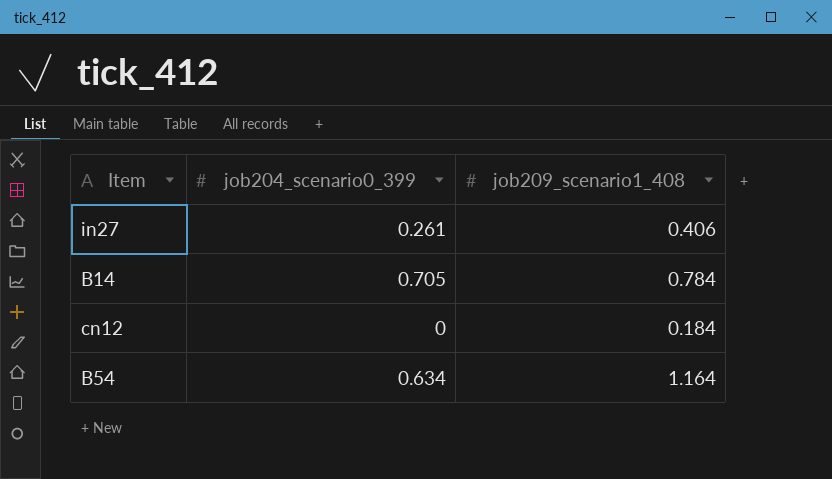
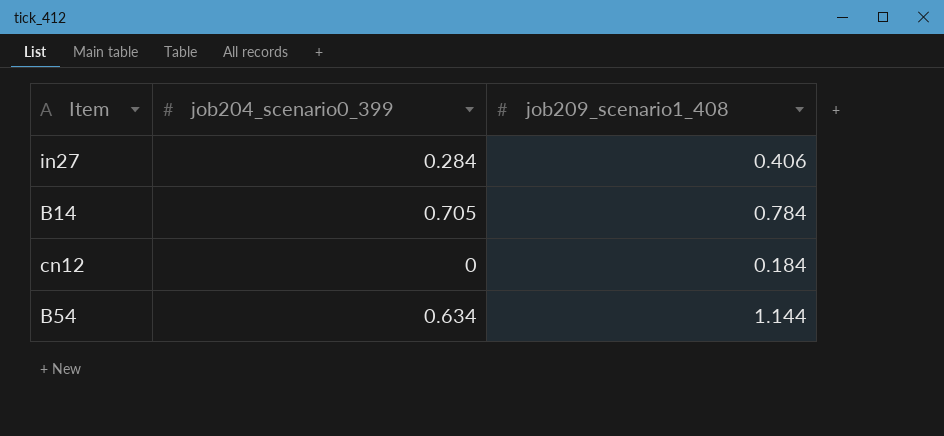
in27 | job204_scenario0_399: 0.261 -> 0.284
B54 | job209_scenario1_408: 1.164 -> 1.144

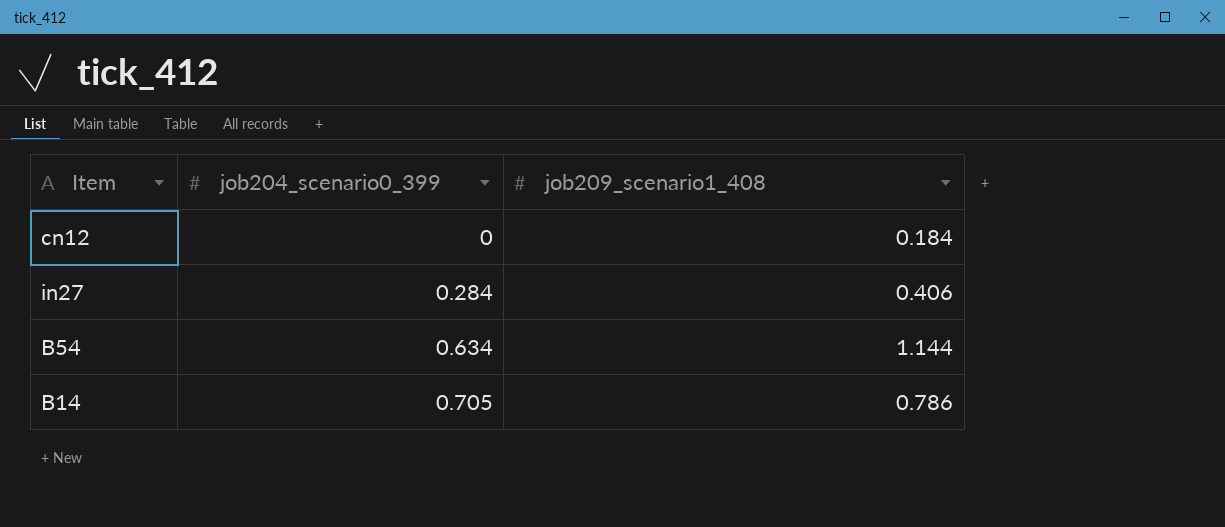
row order: none -> job204_scenario0_399 ascending
B14 | job209_scenario1_408: 0.784 -> 0.786

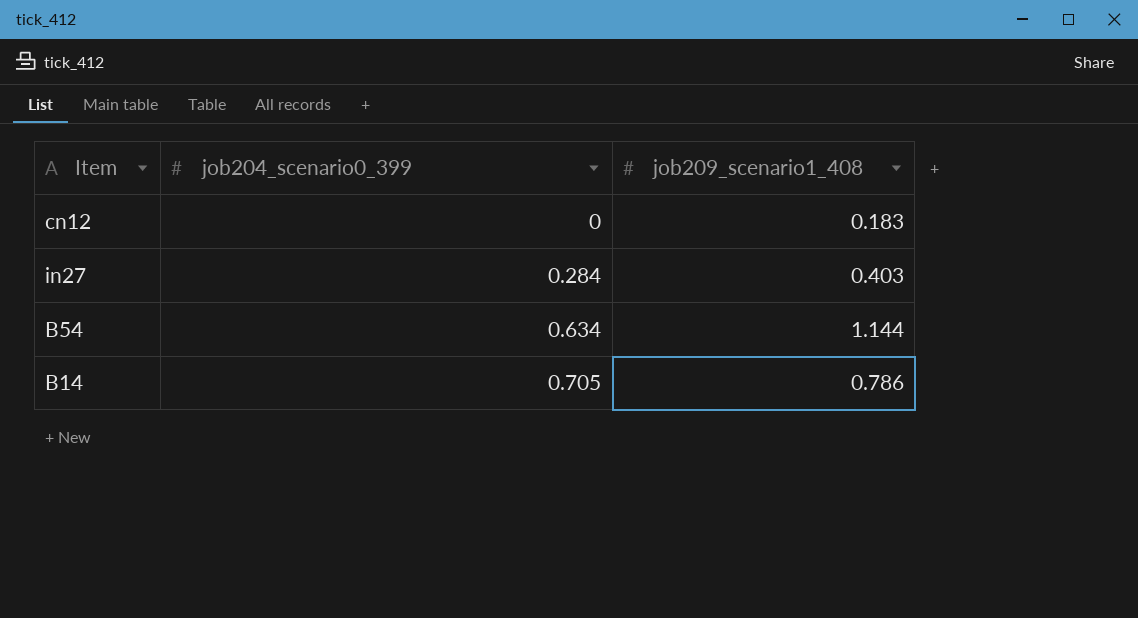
cn12 | job209_scenario1_408: 0.184 -> 0.183
in27 | job209_scenario1_408: 0.406 -> 0.403

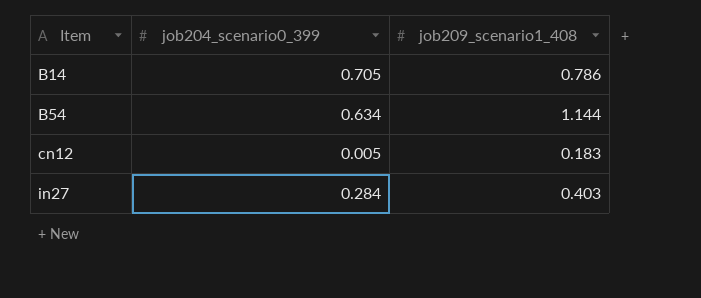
row order: job204_scenario0_399 ascending -> Item ascending
cn12 | job204_scenario0_399: 0 -> 0.005

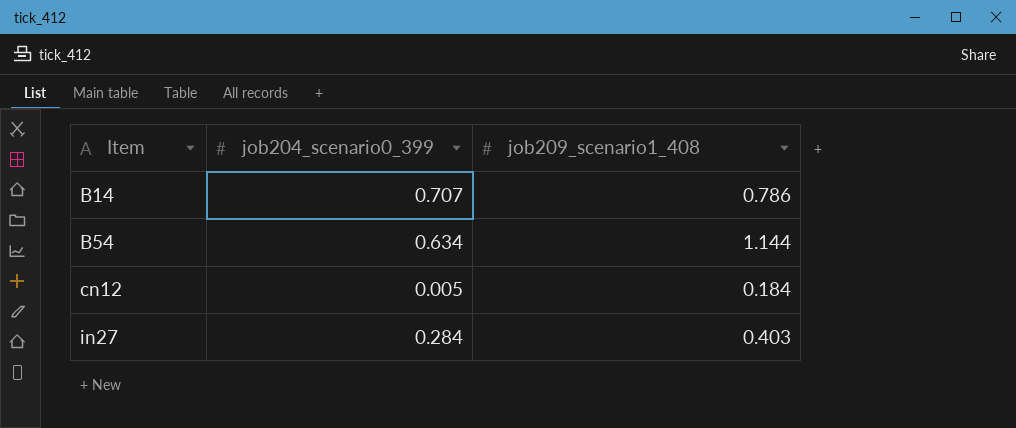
B14 | job204_scenario0_399: 0.705 -> 0.707
cn12 | job209_scenario1_408: 0.183 -> 0.184

